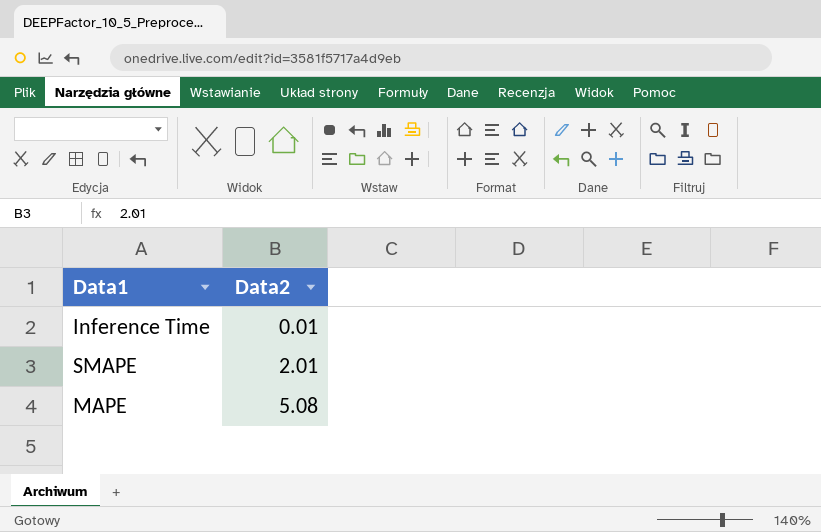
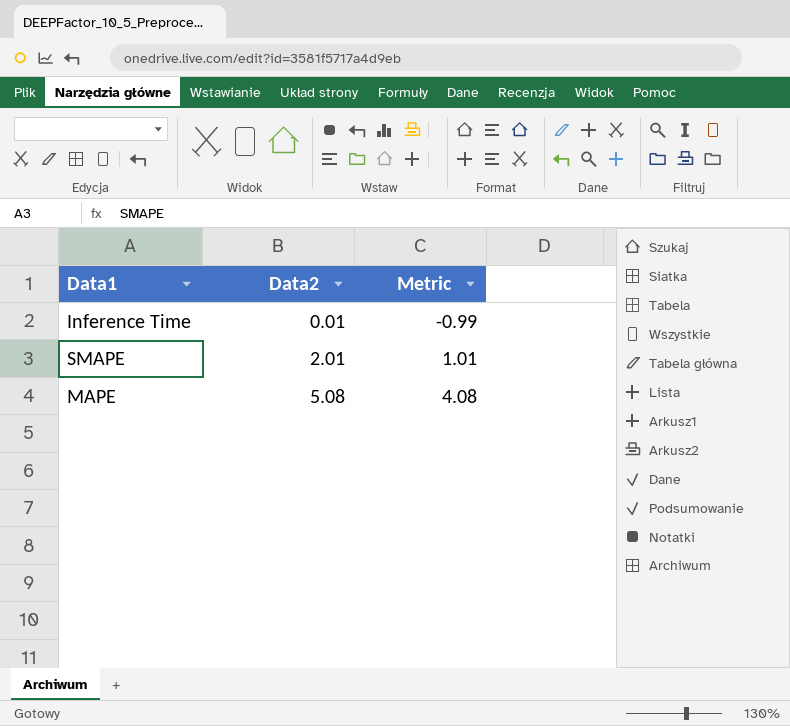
column Metric | formula: none -> [Data2] - 1

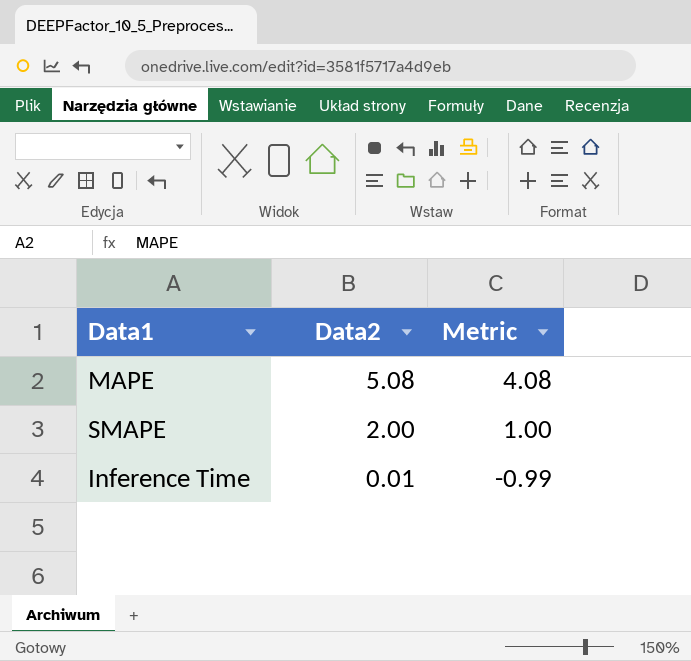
row order: Data2 ascending -> Data2 descending
SMAPE | Data2: 2.01 -> 2.00
SMAPE | Metric: 1.01 -> 1.00

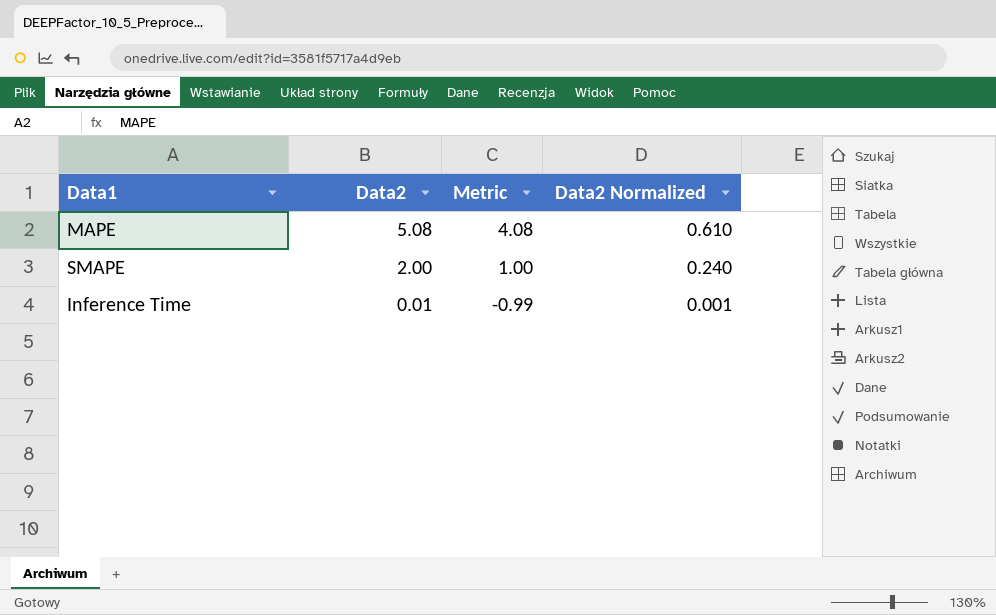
column Data2 Normalized | formula: none -> [Data2] * 0.12

